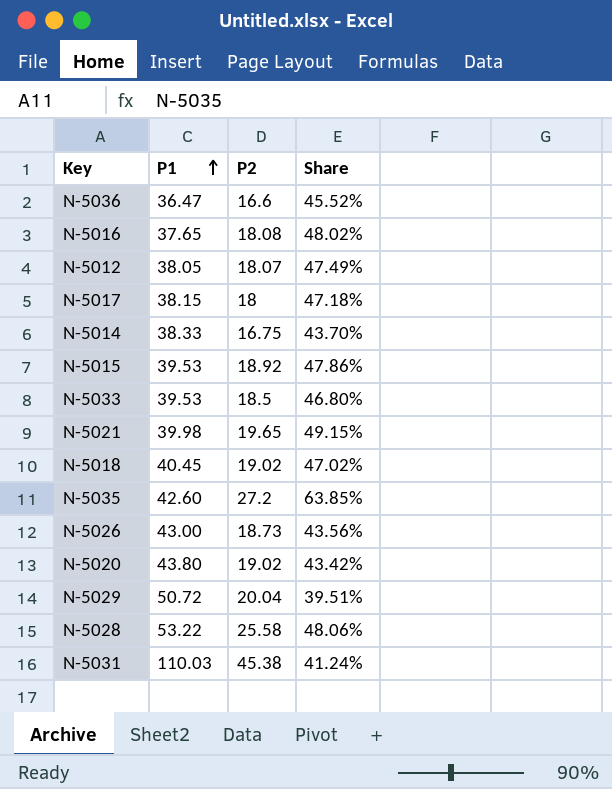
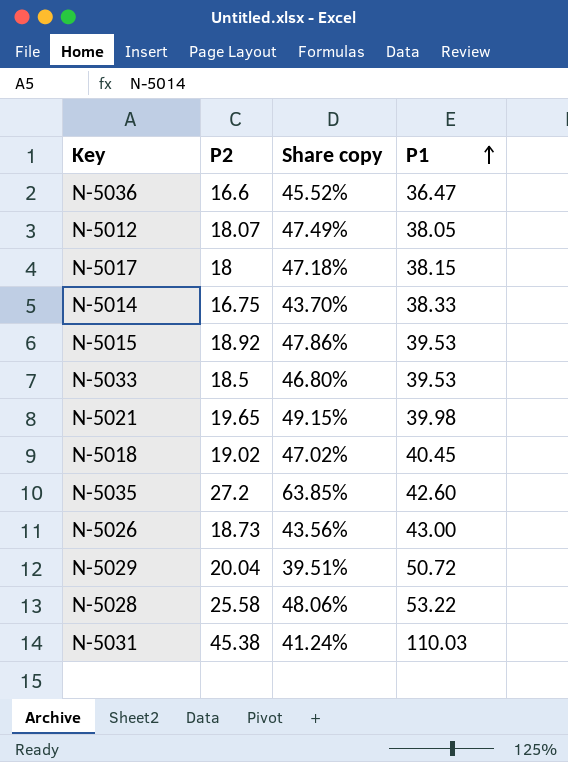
column name: Share -> Share copy
column P1 | position: 2 -> 4
row N-5016: 37.65 | 18.08 | 48.02% -> none
row N-5020: 43.80 | 19.02 | 43.42% -> none

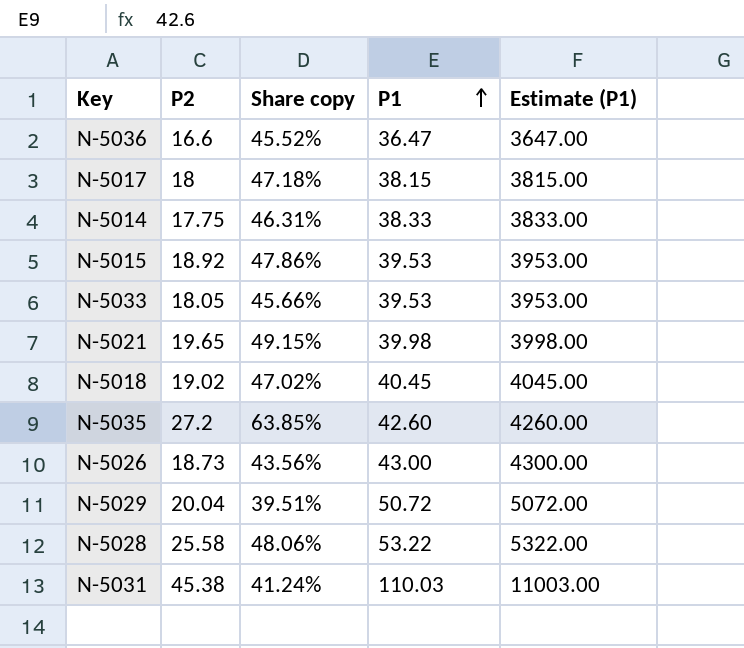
column Estimate (P1) | formula: none -> [P1] * 100
row N-5012: 18.07 | 47.49% | 38.05 -> none
N-5014 | P2: 16.75 -> 17.75
N-5014 | Share copy: 43.70% -> 46.31%
N-5033 | P2: 18.5 -> 18.05
N-5033 | Share copy: 46.80% -> 45.66%

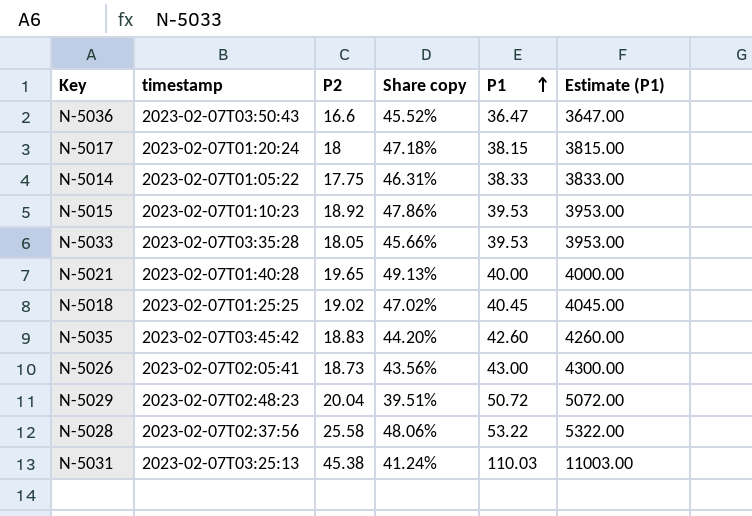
column timestamp | position: none -> 2
N-5021 | Share copy: 49.15% -> 49.13%
N-5021 | P1: 39.98 -> 40.00
N-5021 | Estimate (P1): 3998.00 -> 4000.00
N-5035 | P2: 27.2 -> 18.83
N-5035 | Share copy: 63.85% -> 44.20%

